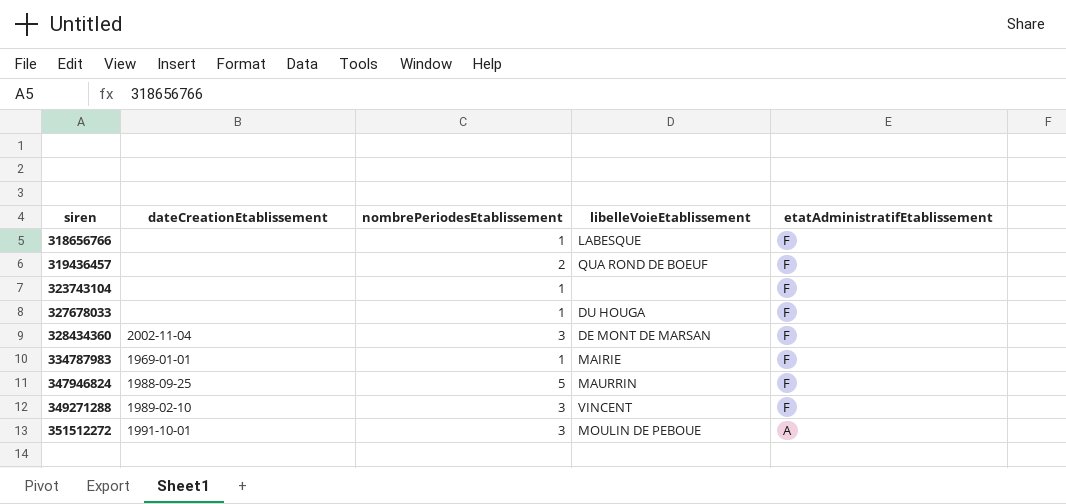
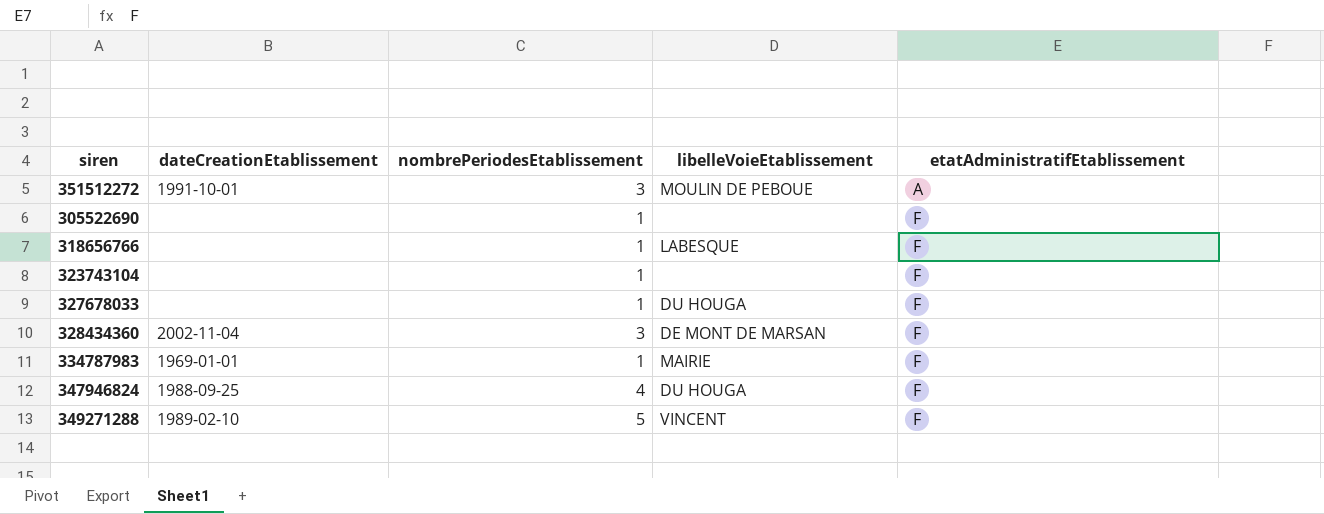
row order: siren ascending -> etatAdministratifEtablissement ascending
row 319436457: none | 2 | QUA ROND DE BOEUF | F -> none
row 305522690: none -> none | 1 | none | F
347946824 | nombrePeriodesEtablissement: 5 -> 4
347946824 | libelleVoieEtablissement: MAURRIN -> DU HOUGA
349271288 | nombrePeriodesEtablissement: 3 -> 5

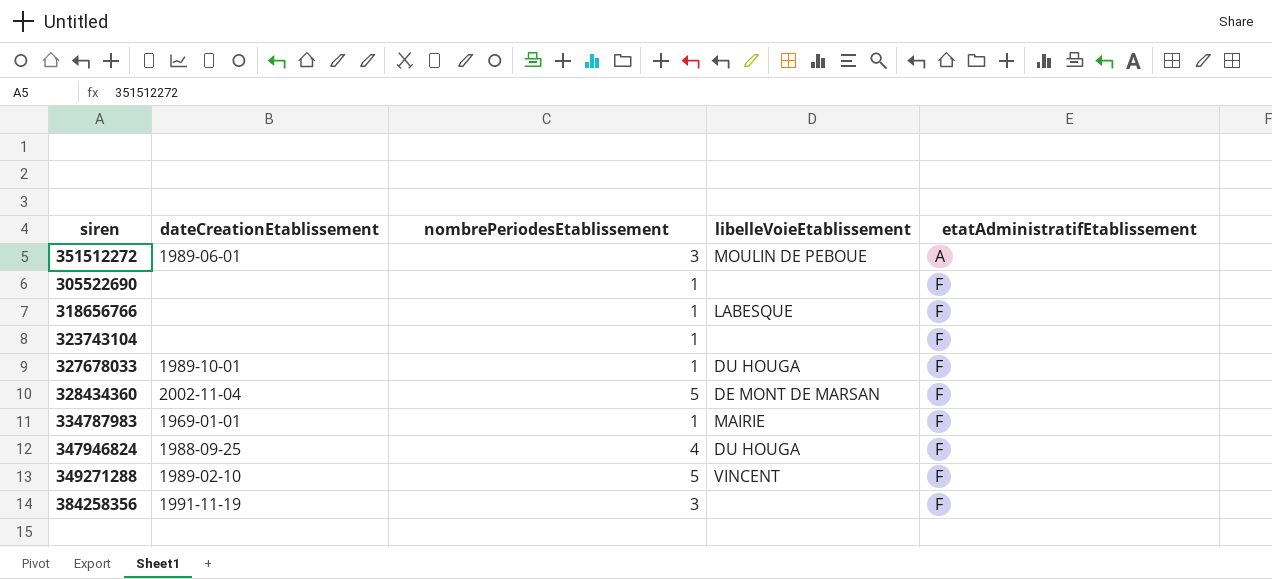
351512272 | dateCreationEtablissement: 1991-10-01 -> 1989-06-01
327678033 | dateCreationEtablissement: none -> 1989-10-01
328434360 | nombrePeriodesEtablissement: 3 -> 5
row 384258356: none -> 1991-11-19 | 3 | none | F

